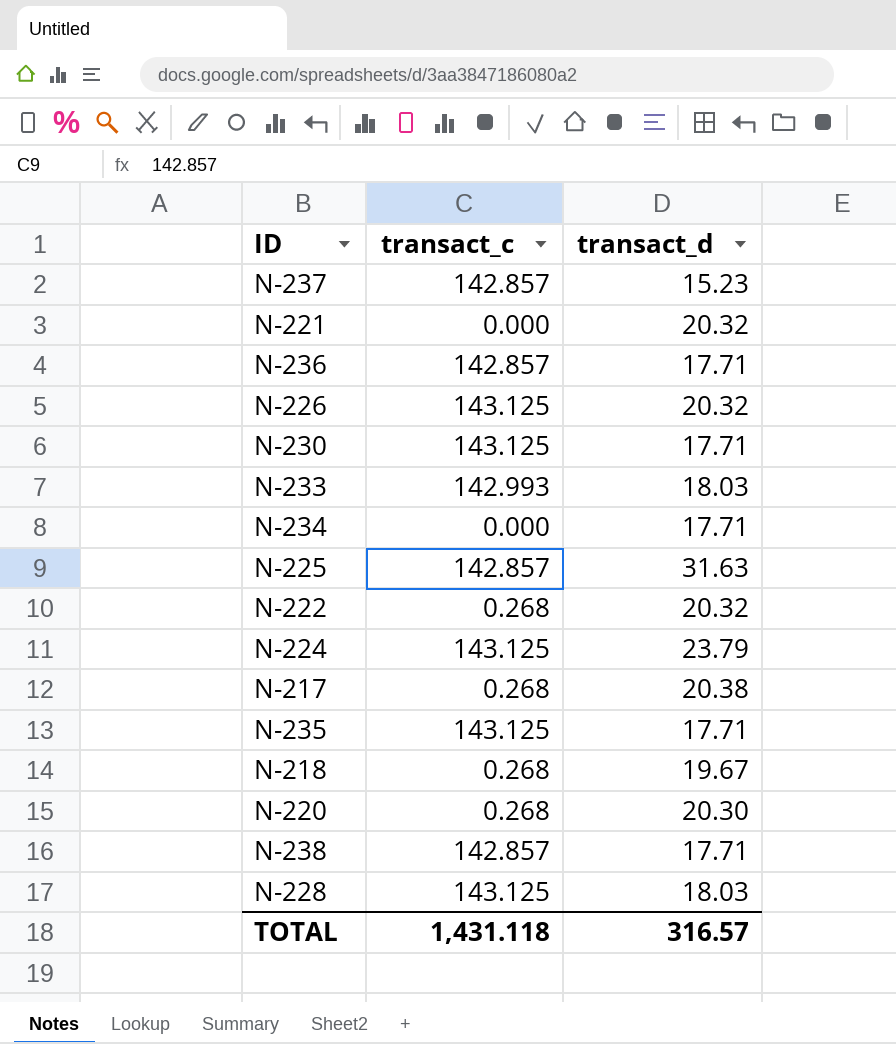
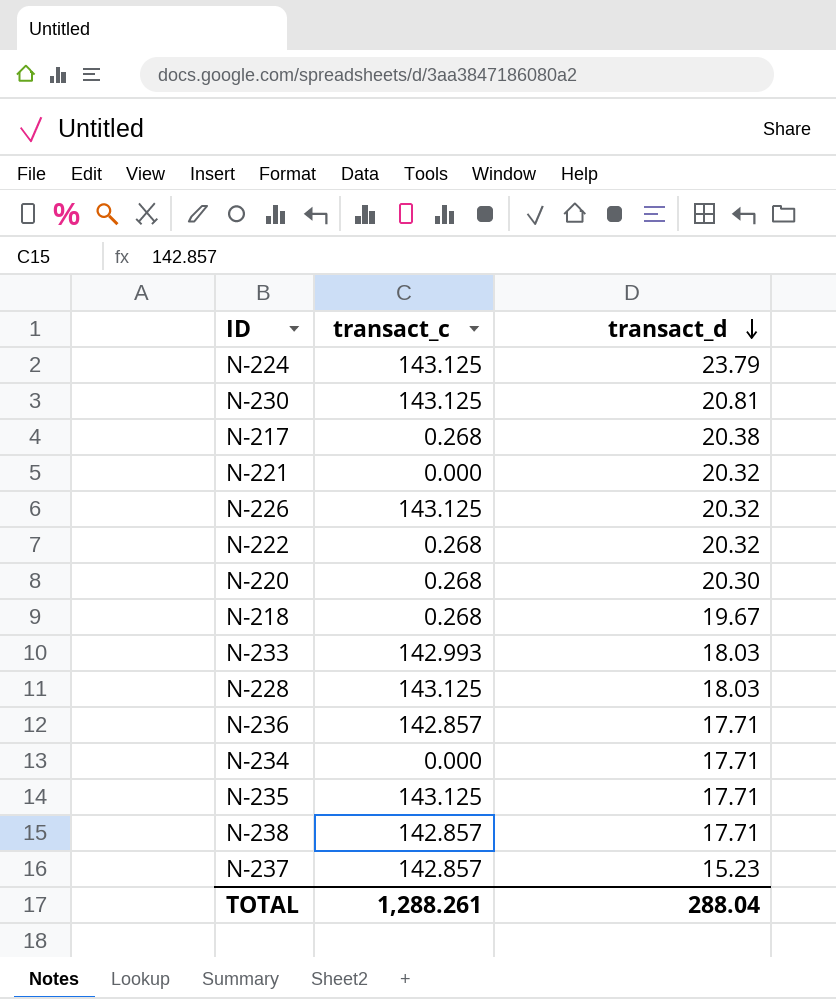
row order: none -> transact_d descending
row N-225: 142.857 | 31.63 -> none
N-230 | transact_d: 17.71 -> 20.81
TOTAL | transact_c: 1,431.118 -> 1,288.261
TOTAL | transact_d: 316.57 -> 288.04

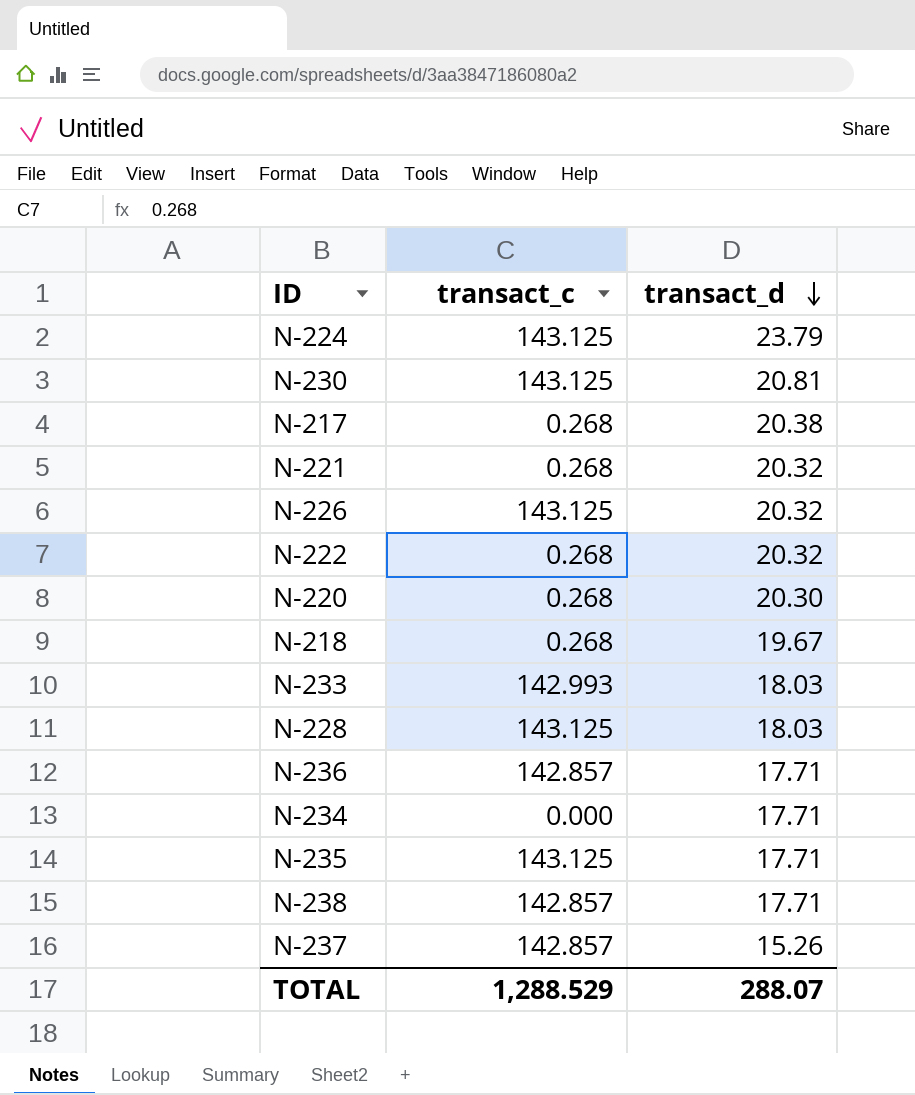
N-221 | transact_c: 0.000 -> 0.268
N-237 | transact_d: 15.23 -> 15.26
TOTAL | transact_c: 1,288.261 -> 1,288.529
TOTAL | transact_d: 288.04 -> 288.07

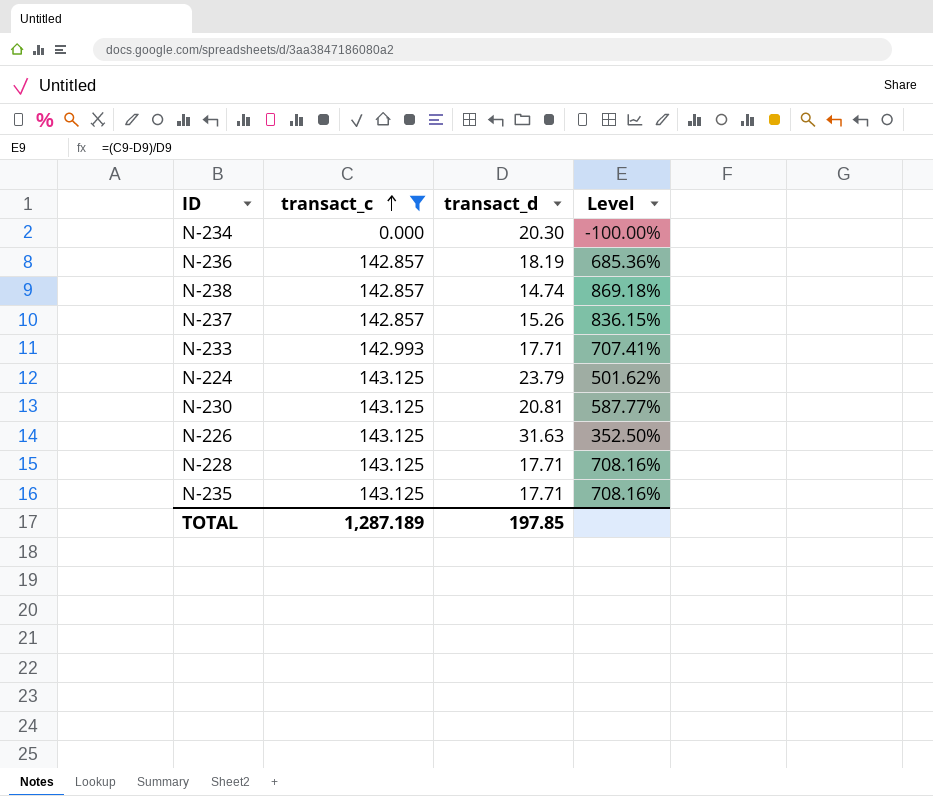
filter: none -> transact_c != 0.268
row order: transact_d descending -> transact_c ascending
column Level | formula: none -> ([transact_c] - [transact_d]) / [transact_d]
N-234 | transact_d: 17.71 -> 20.30
N-236 | transact_d: 17.71 -> 18.19
N-238 | transact_d: 17.71 -> 14.74
N-233 | transact_d: 18.03 -> 17.71
N-226 | transact_d: 20.32 -> 31.63
N-228 | transact_d: 18.03 -> 17.71
TOTAL | transact_c: 1,288.529 -> 1,287.189
TOTAL | transact_d: 288.07 -> 197.85

